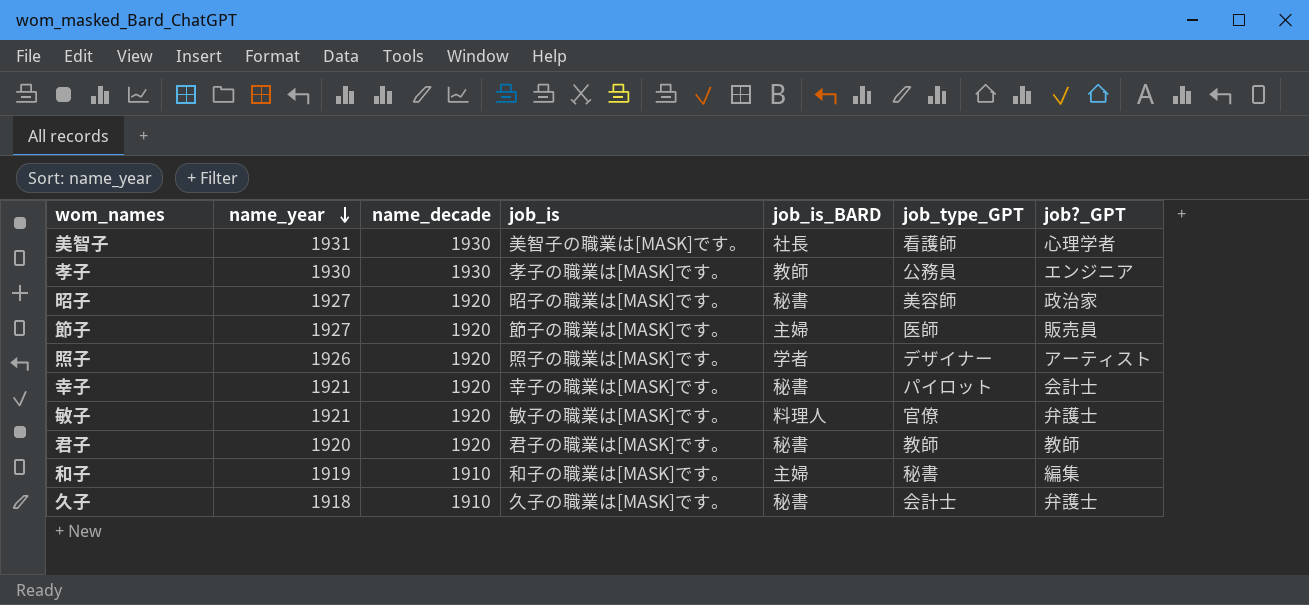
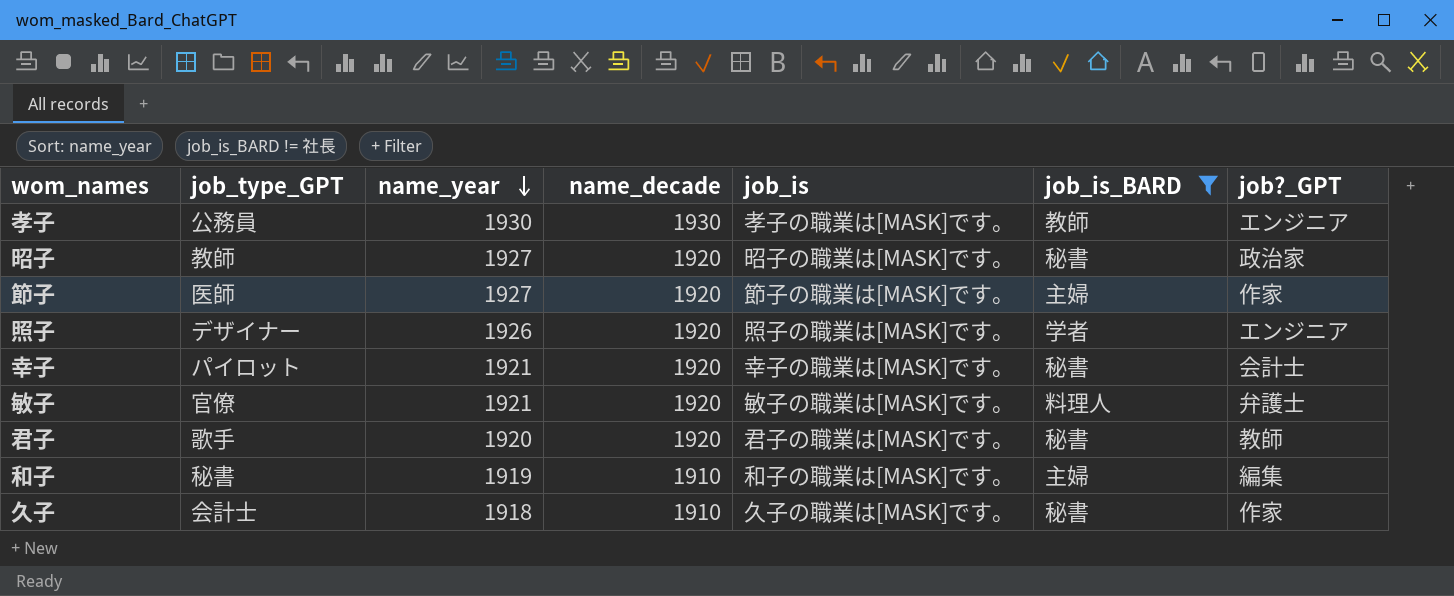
filter: none -> job_is_BARD != 社長
column job_type_GPT | position: 6 -> 2
昭子 | job_type_GPT: 美容師 -> 教師
節子 | job?_GPT: 販売員 -> 作家
照子 | job?_GPT: アーティスト -> エンジニア
君子 | job_type_GPT: 教師 -> 歌手
久子 | job?_GPT: 弁護士 -> 作家

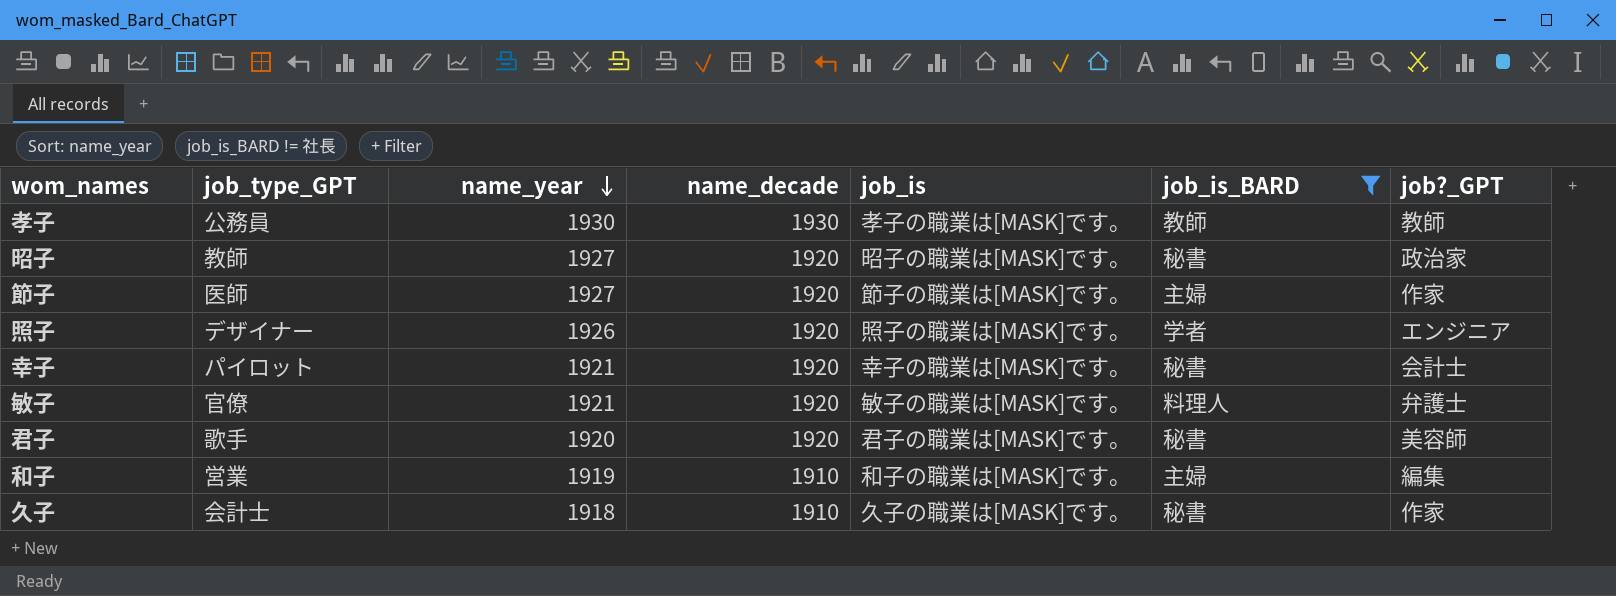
孝子 | job?_GPT: エンジニア -> 教師
君子 | job?_GPT: 教師 -> 美容師
和子 | job_type_GPT: 秘書 -> 営業

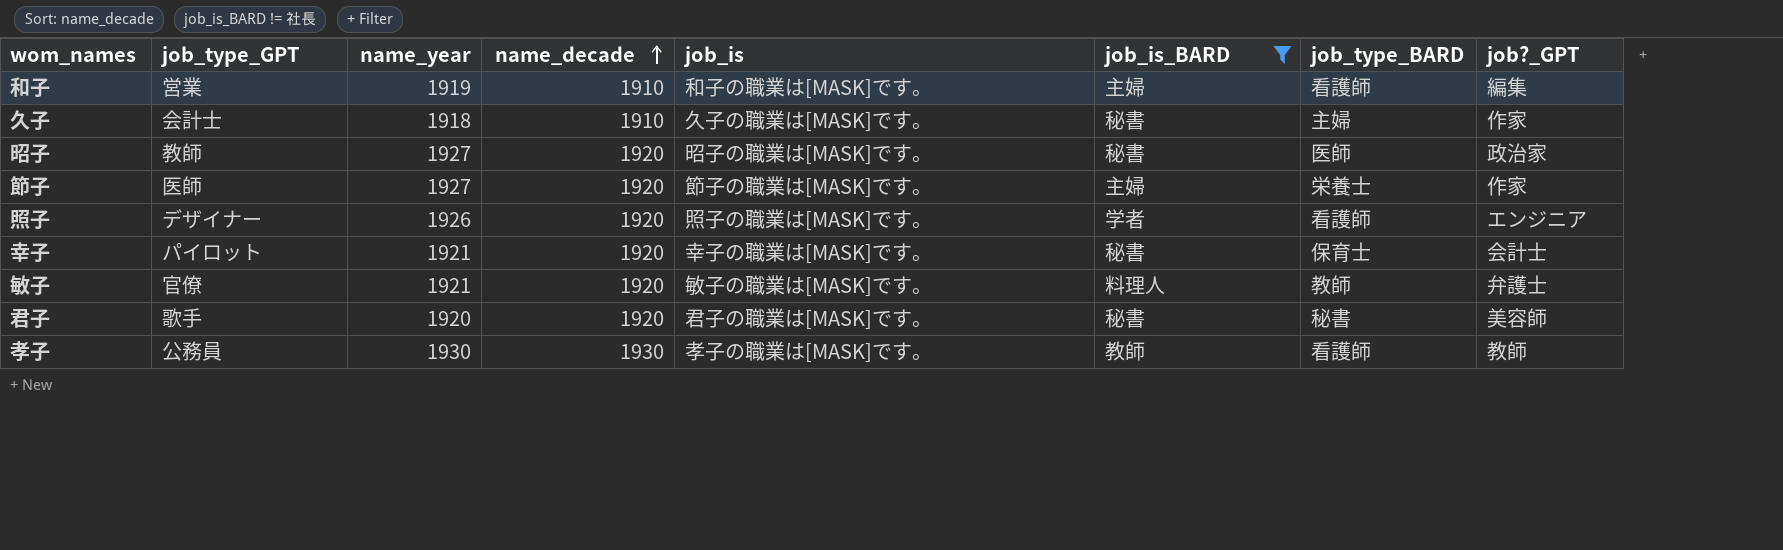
row order: name_year descending -> name_decade ascending
column job_type_BARD | position: none -> 7

